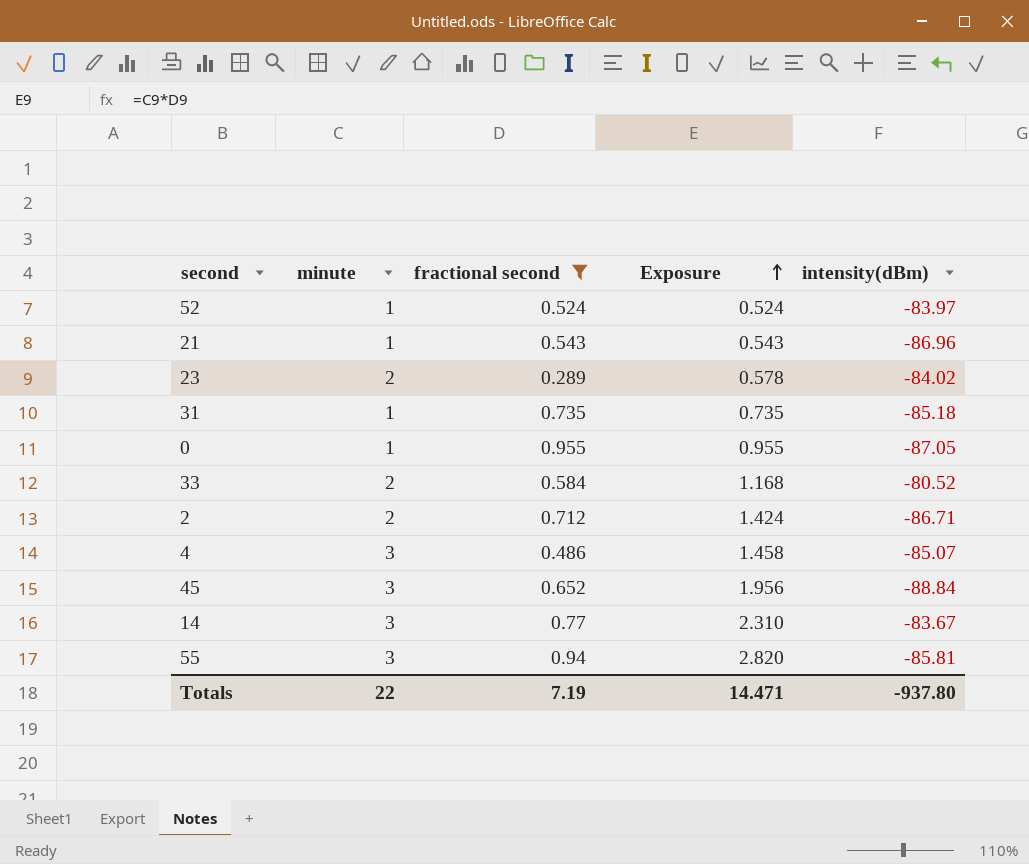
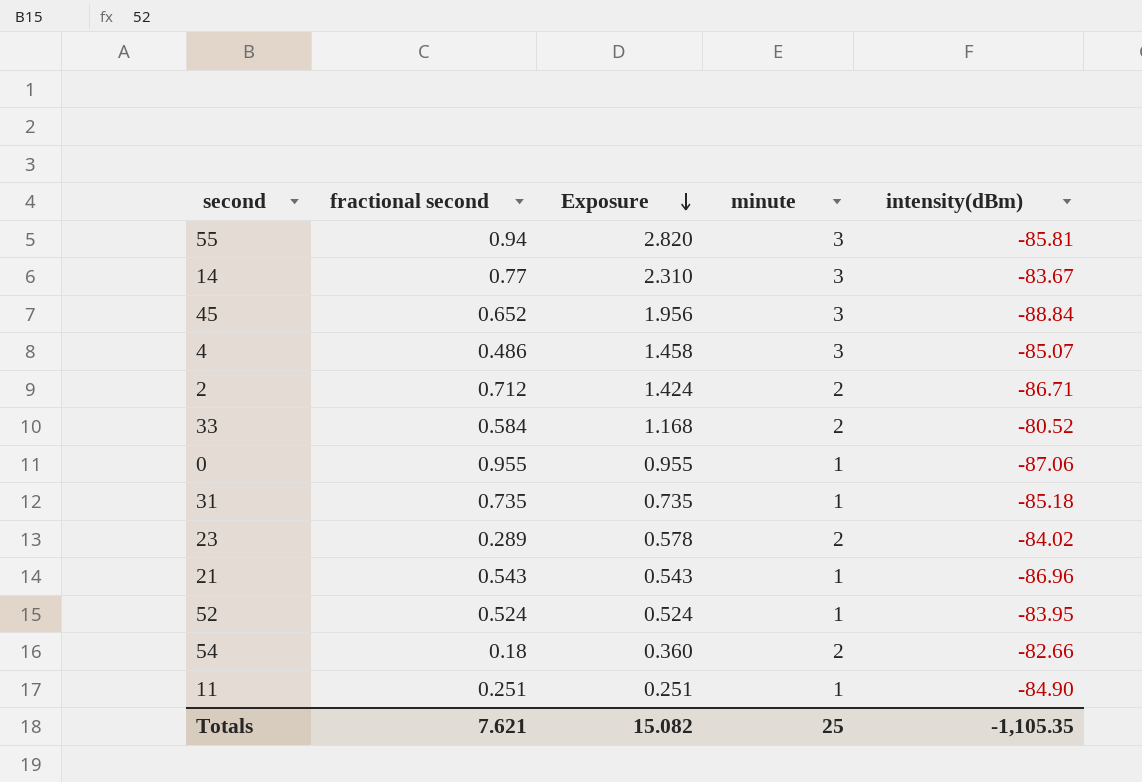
filter: fractional second >= 0.289 -> none
row order: Exposure ascending -> Exposure descending
column minute | position: 2 -> 4
0 | intensity(dBm): -87.05 -> -87.06
52 | intensity(dBm): -83.97 -> -83.95
Totals | fractional second: 7.19 -> 7.621
Totals | Exposure: 14.471 -> 15.082
Totals | minute: 22 -> 25
Totals | intensity(dBm): -937.80 -> -1,105.35

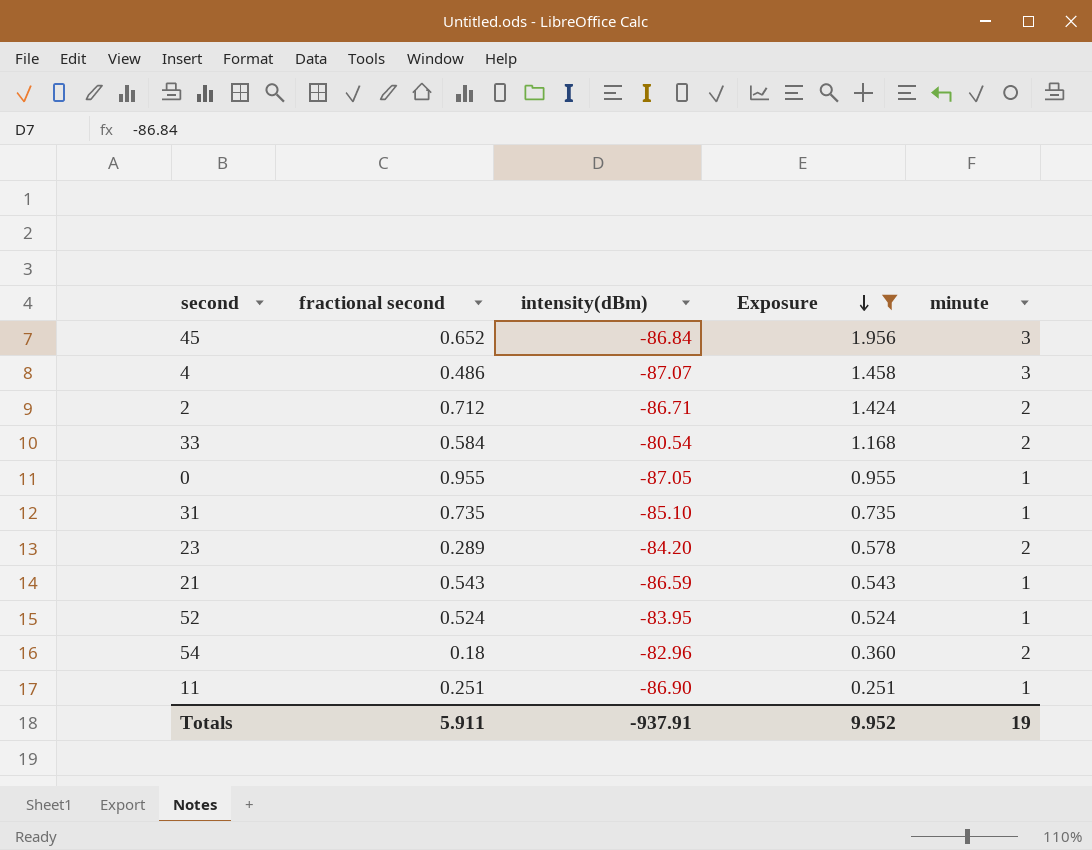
filter: none -> Exposure <= 1.956
column intensity(dBm) | position: 5 -> 3
45 | intensity(dBm): -88.84 -> -86.84
4 | intensity(dBm): -85.07 -> -87.07
33 | intensity(dBm): -80.52 -> -80.54
0 | intensity(dBm): -87.06 -> -87.05
31 | intensity(dBm): -85.18 -> -85.10
23 | intensity(dBm): -84.02 -> -84.20
21 | intensity(dBm): -86.96 -> -86.59
54 | intensity(dBm): -82.66 -> -82.96
11 | intensity(dBm): -84.90 -> -86.90
Totals | fractional second: 7.621 -> 5.911
Totals | intensity(dBm): -1,105.35 -> -937.91
Totals | Exposure: 15.082 -> 9.952
Totals | minute: 25 -> 19

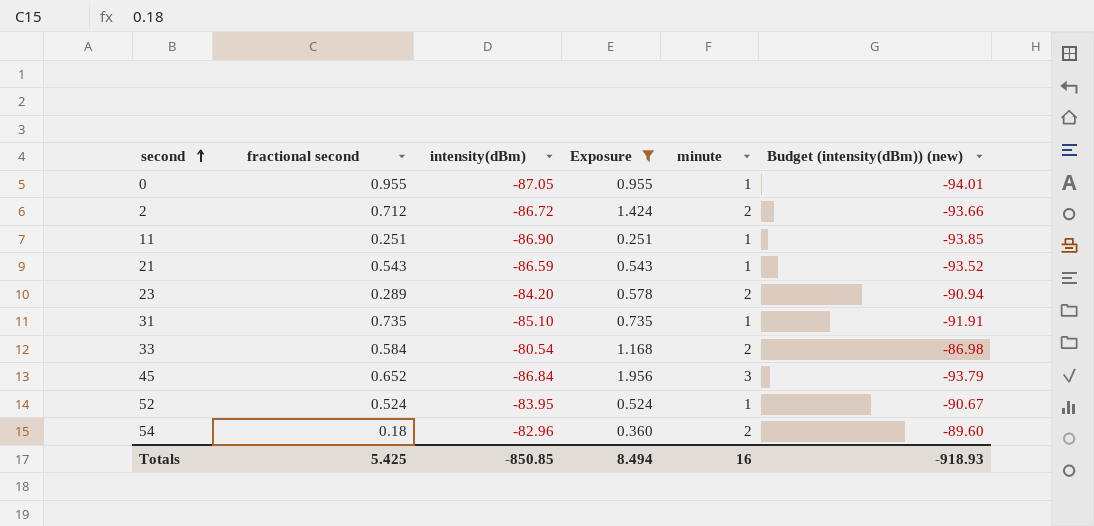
row order: Exposure descending -> second ascending
column Budget (intensity(dBm)) (new) | formula: none -> [intensity(dBm)] * 1.08
row 4: 0.486 | -87.07 | 1.458 | 3 -> none
2 | intensity(dBm): -86.71 -> -86.72
Totals | fractional second: 5.911 -> 5.425
Totals | intensity(dBm): -937.91 -> -850.85
Totals | Exposure: 9.952 -> 8.494
Totals | minute: 19 -> 16

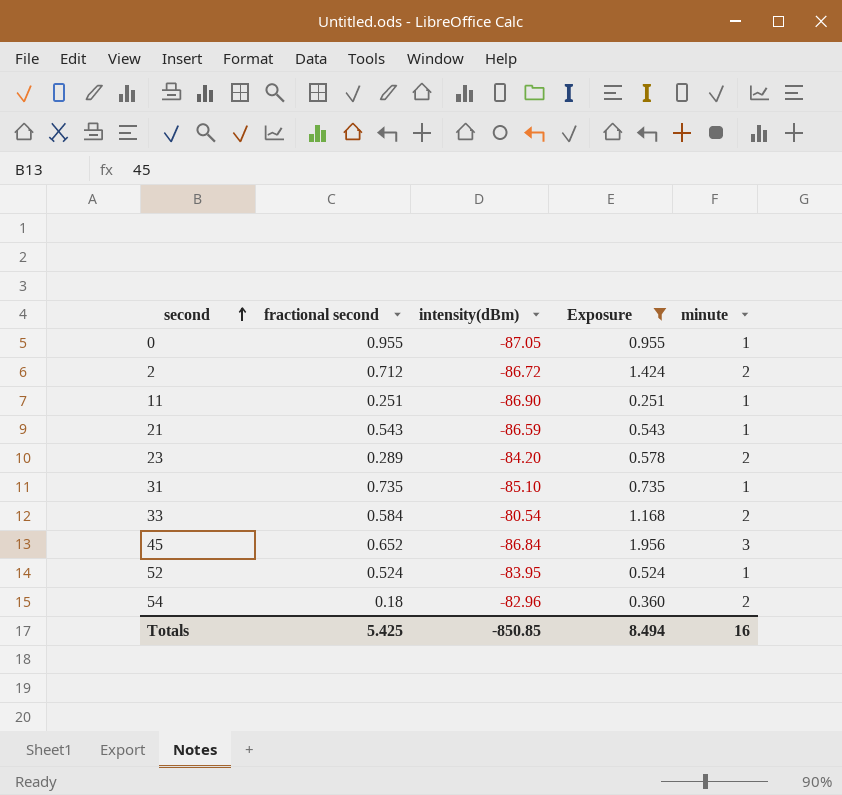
column Budget (intensity(dBm)) (new) | formula: [intensity(dBm)] * 1.08 -> none

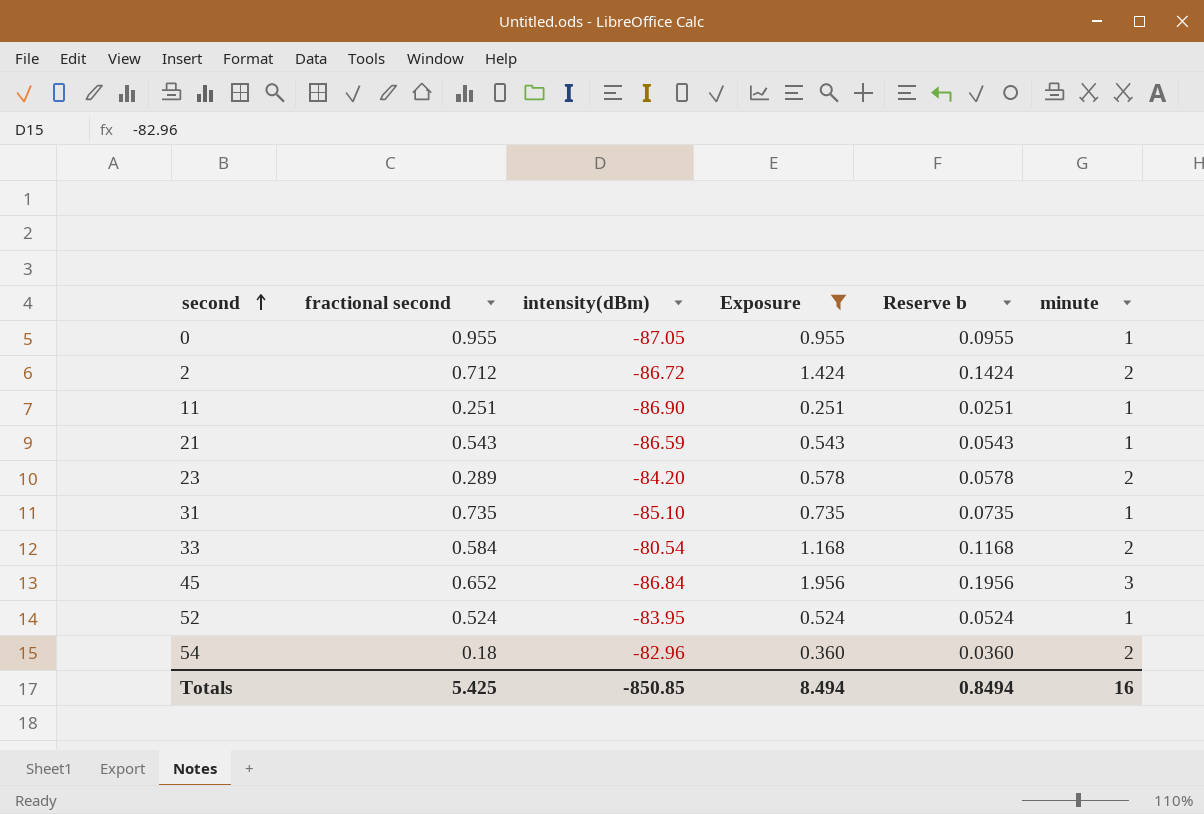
column Reserve b | formula: none -> [Exposure] * 0.1

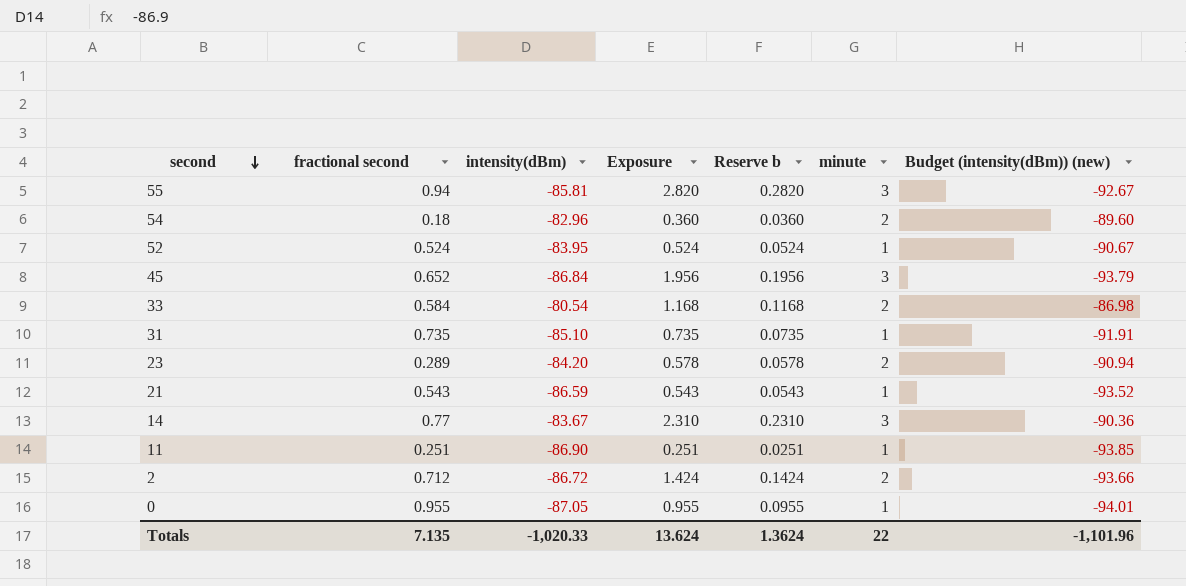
filter: Exposure <= 1.956 -> none
row order: second ascending -> second descending
column Budget (intensity(dBm)) (new) | formula: none -> [intensity(dBm)] * 1.08
Totals | fractional second: 5.425 -> 7.135
Totals | intensity(dBm): -850.85 -> -1,020.33
Totals | Exposure: 8.494 -> 13.624
Totals | Reserve b: 0.8494 -> 1.3624
Totals | minute: 16 -> 22

